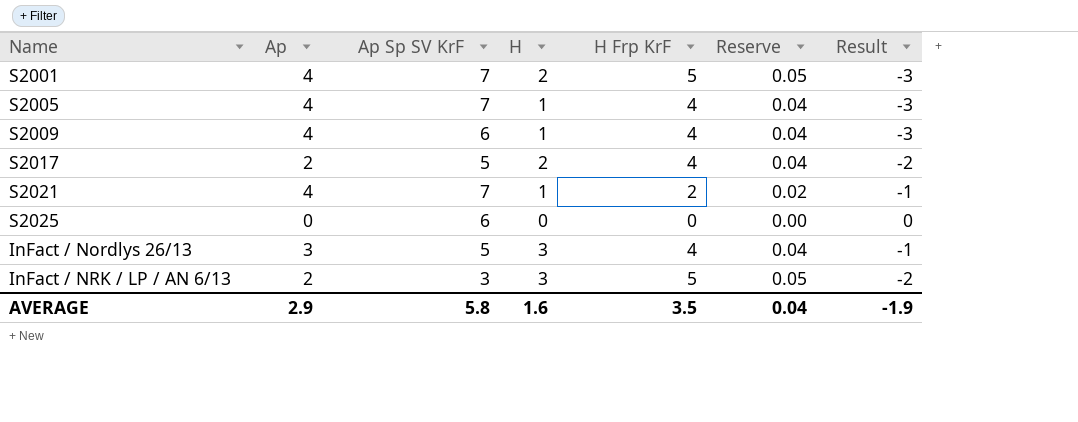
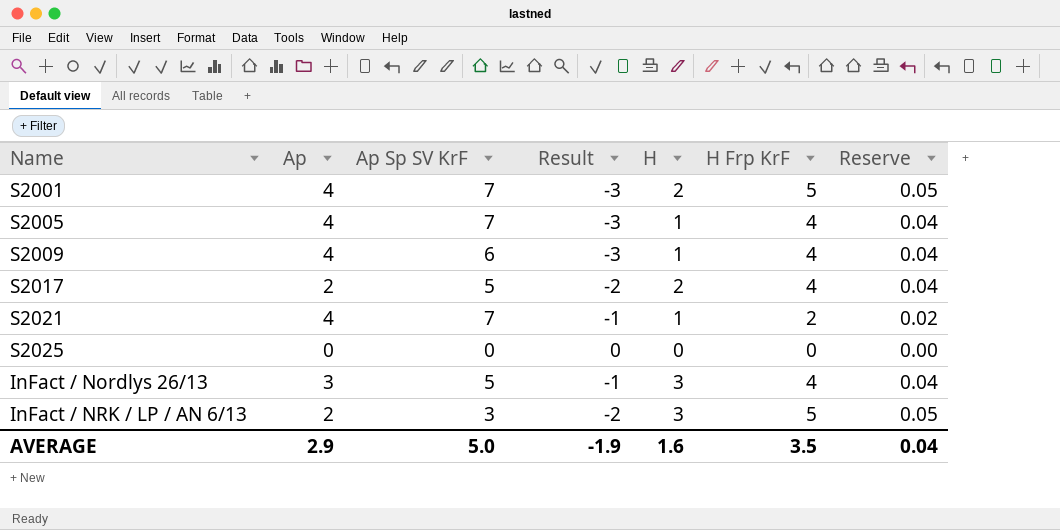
column Result | position: 7 -> 4
S2025 | Ap Sp SV KrF: 6 -> 0
AVERAGE | Ap Sp SV KrF: 5.8 -> 5.0

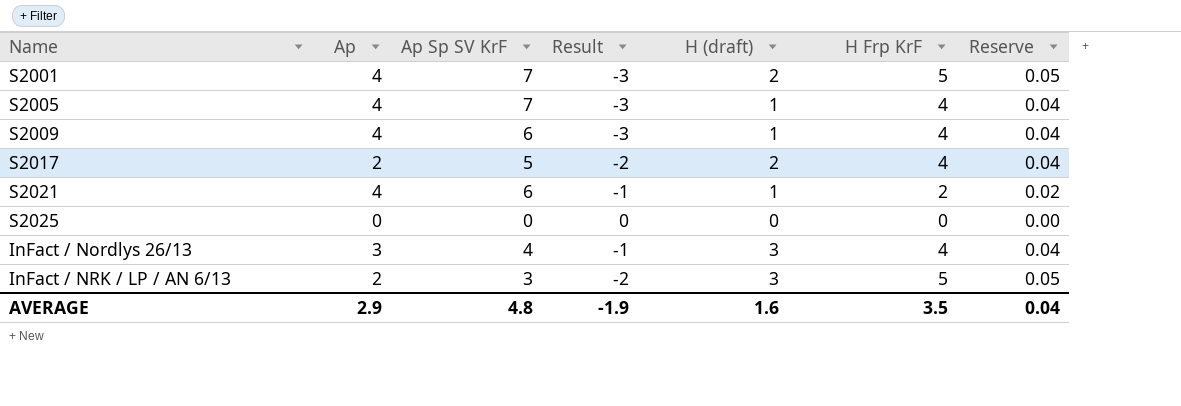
column name: H -> H (draft)
S2021 | Ap Sp SV KrF: 7 -> 6
InFact / Nordlys 26/13 | Ap Sp SV KrF: 5 -> 4
AVERAGE | Ap Sp SV KrF: 5.0 -> 4.8

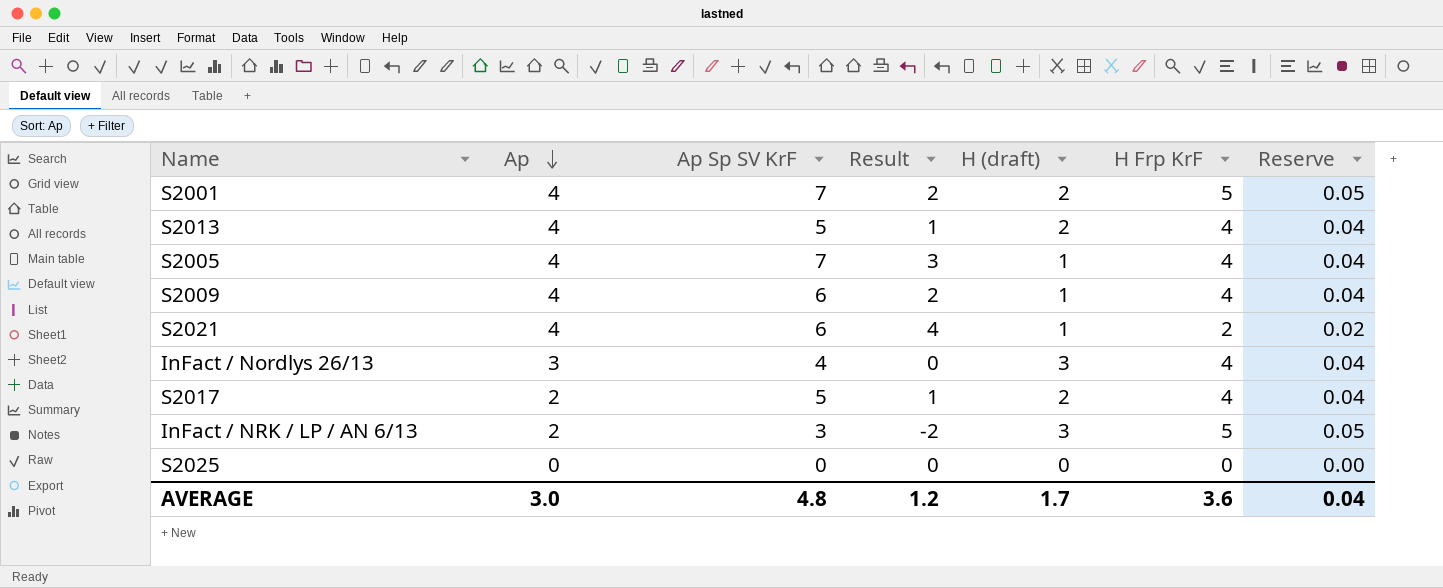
row order: none -> Ap descending
column Result | formula: [H (draft)] - [H Frp KrF] -> [Ap Sp SV KrF] - [H Frp KrF]
row S2013: none -> 4 | 5 | 1 | 2 | 4 | 0.04
AVERAGE | Ap: 2.9 -> 3.0
AVERAGE | Result: -1.9 -> 1.2
AVERAGE | H (draft): 1.6 -> 1.7
AVERAGE | H Frp KrF: 3.5 -> 3.6

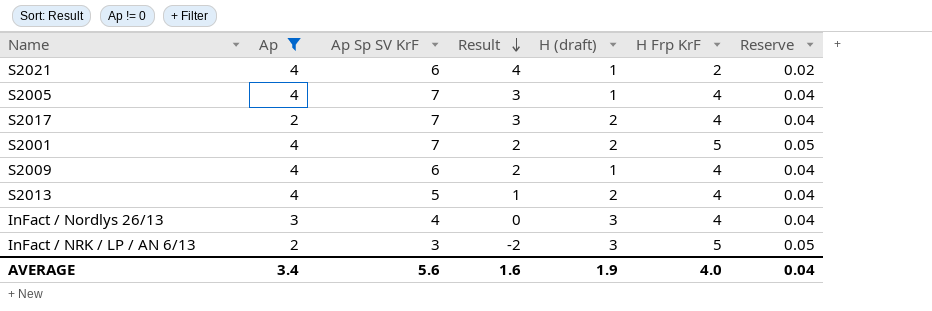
filter: none -> Ap != 0
row order: Ap descending -> Result descending
S2017 | Ap Sp SV KrF: 5 -> 7
S2017 | Result: 1 -> 3
AVERAGE | Ap: 3.0 -> 3.4
AVERAGE | Ap Sp SV KrF: 4.8 -> 5.6
AVERAGE | Result: 1.2 -> 1.6
AVERAGE | H (draft): 1.7 -> 1.9
AVERAGE | H Frp KrF: 3.6 -> 4.0

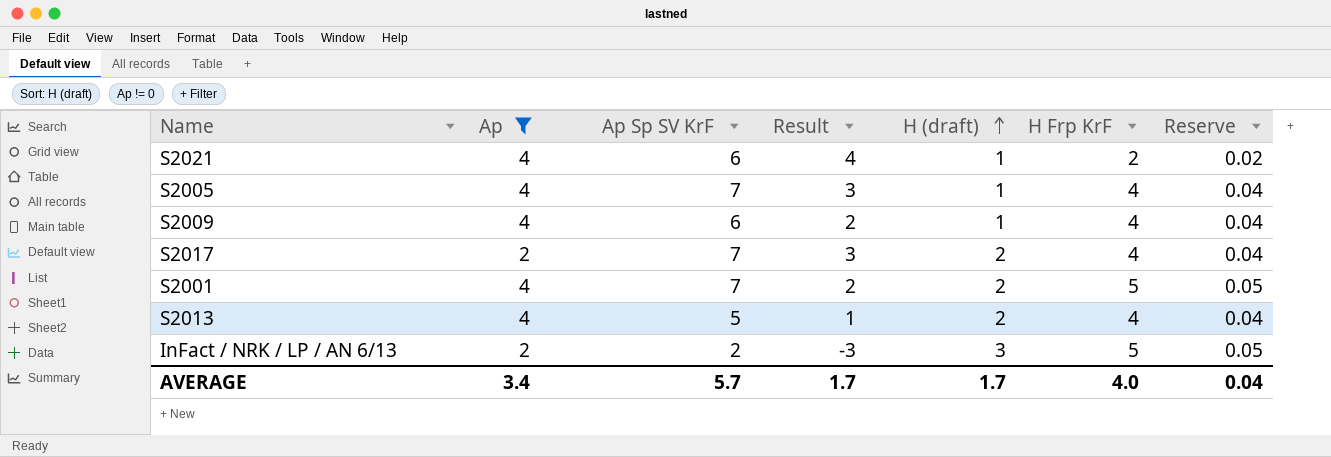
row order: Result descending -> H (draft) ascending
row InFact / Nordlys 26/13: 3 | 4 | 0 | 3 | 4 | 0.04 -> none
InFact / NRK / LP / AN 6/13 | Ap Sp SV KrF: 3 -> 2
InFact / NRK / LP / AN 6/13 | Result: -2 -> -3
AVERAGE | Ap Sp SV KrF: 5.6 -> 5.7
AVERAGE | Result: 1.6 -> 1.7
AVERAGE | H (draft): 1.9 -> 1.7

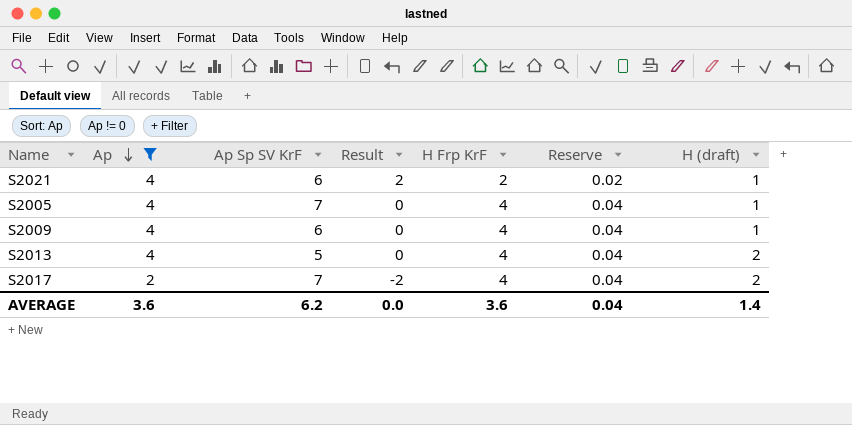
row order: H (draft) ascending -> Ap descending
column Result | formula: [Ap Sp SV KrF] - [H Frp KrF] -> [Ap] - [H Frp KrF]
column H (draft) | position: 5 -> 7
row S2001: 4 | 7 | 2 | 2 | 5 | 0.05 -> none
row InFact / NRK / LP / AN 6/13: 2 | 2 | -3 | 3 | 5 | 0.05 -> none
AVERAGE | Ap: 3.4 -> 3.6
AVERAGE | Ap Sp SV KrF: 5.7 -> 6.2
AVERAGE | Result: 1.7 -> 0.0
AVERAGE | H Frp KrF: 4.0 -> 3.6
AVERAGE | H (draft): 1.7 -> 1.4

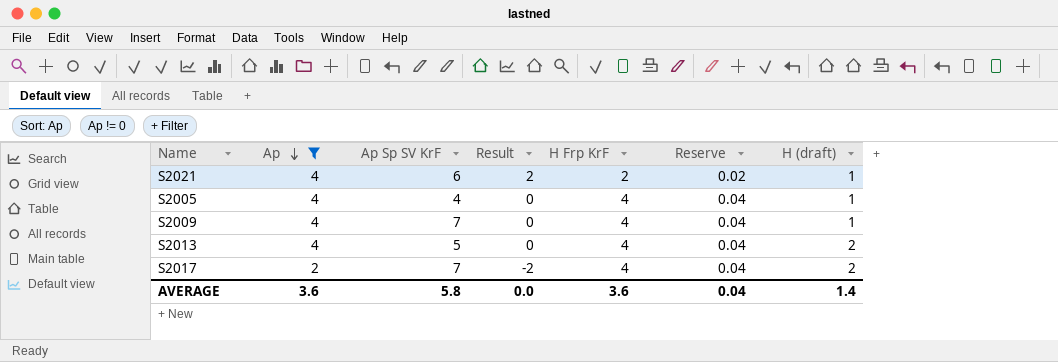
S2005 | Ap Sp SV KrF: 7 -> 4
S2009 | Ap Sp SV KrF: 6 -> 7
AVERAGE | Ap Sp SV KrF: 6.2 -> 5.8

